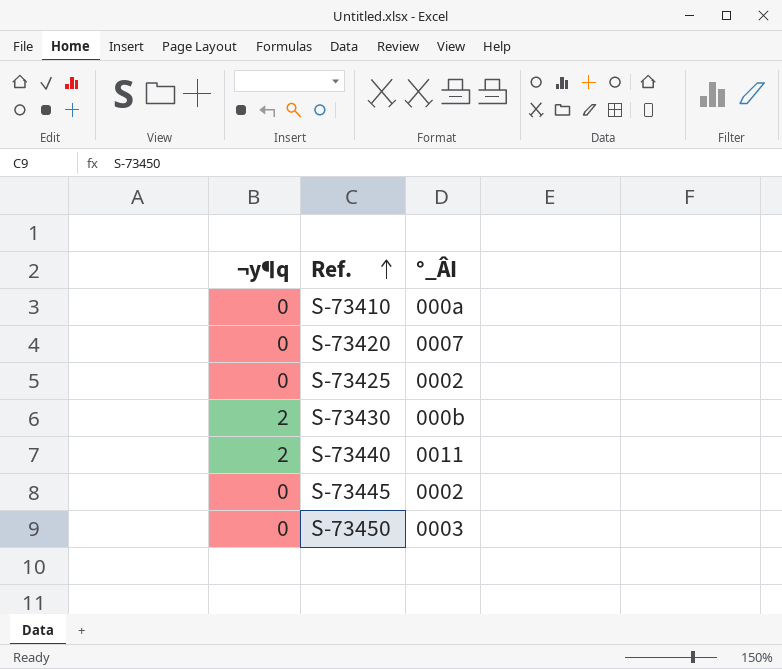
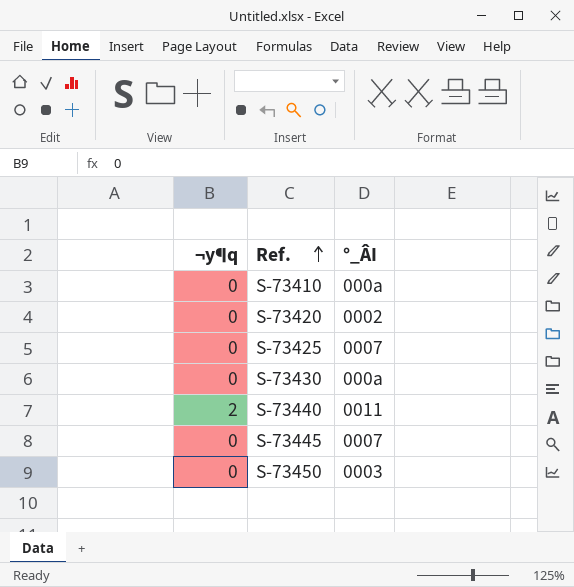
S-73420 | °_ÂI: 0007 -> 0002
S-73425 | °_ÂI: 0002 -> 0007
S-73430 | ¬y¶q: 2 -> 0
S-73430 | °_ÂI: 000b -> 000a
S-73445 | °_ÂI: 0002 -> 0007

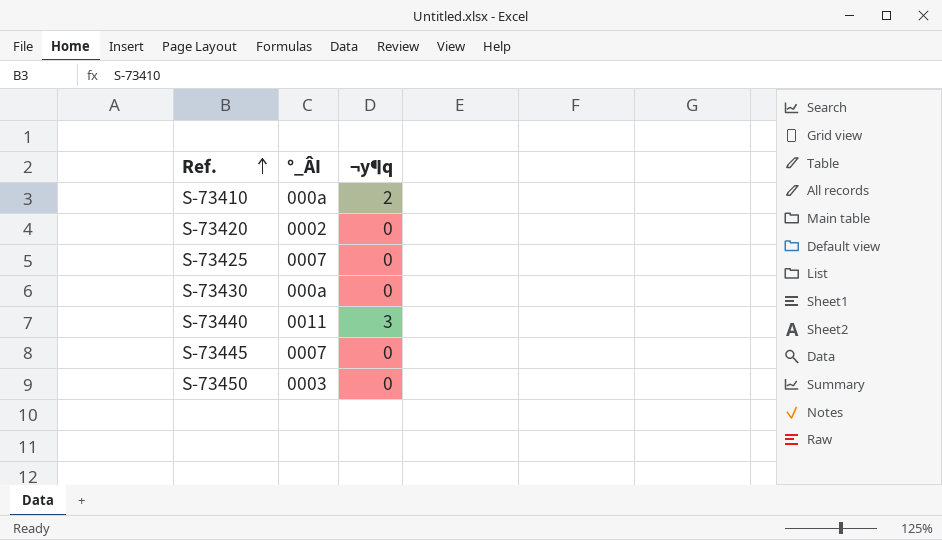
column ¬y¶q | position: 1 -> 3
S-73410 | ¬y¶q: 0 -> 2
S-73440 | ¬y¶q: 2 -> 3

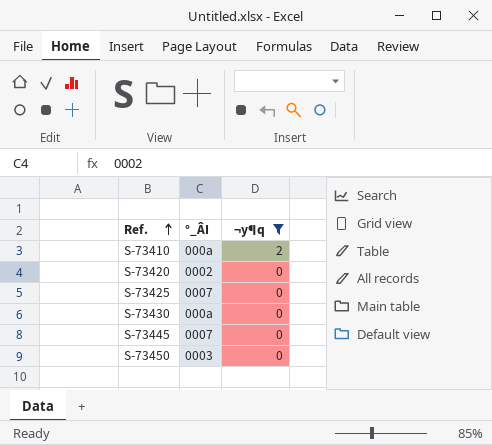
filter: none -> ¬y¶q != 3

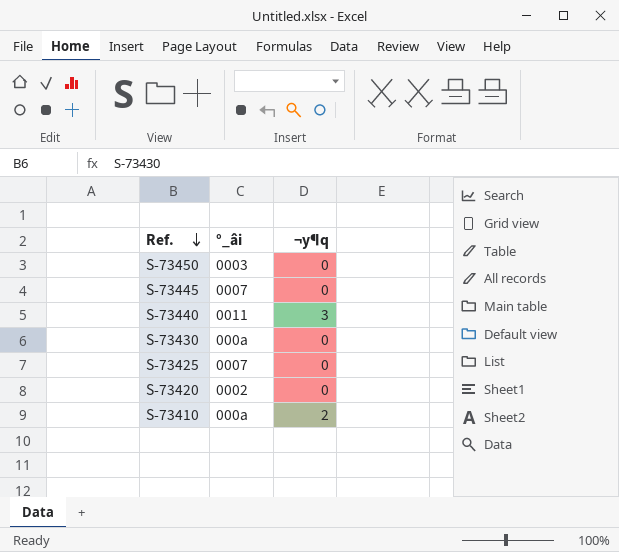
filter: ¬y¶q != 3 -> none
row order: Ref. ascending -> Ref. descending
column name: °_ÂI -> °_âi

